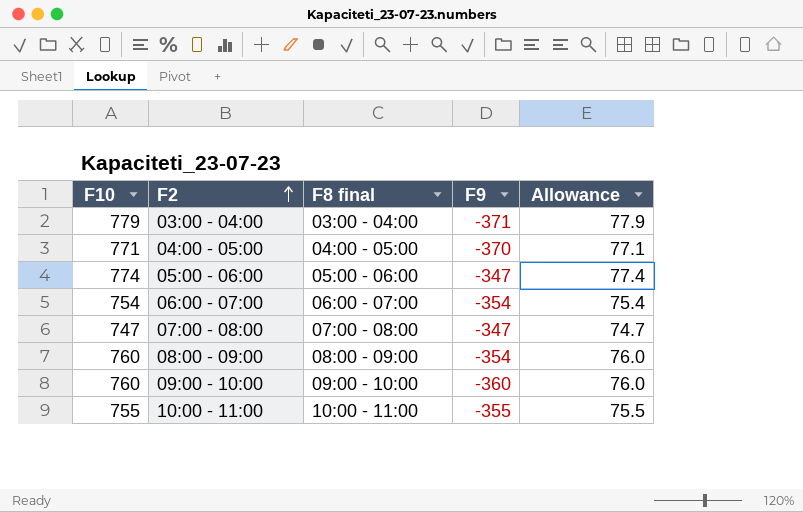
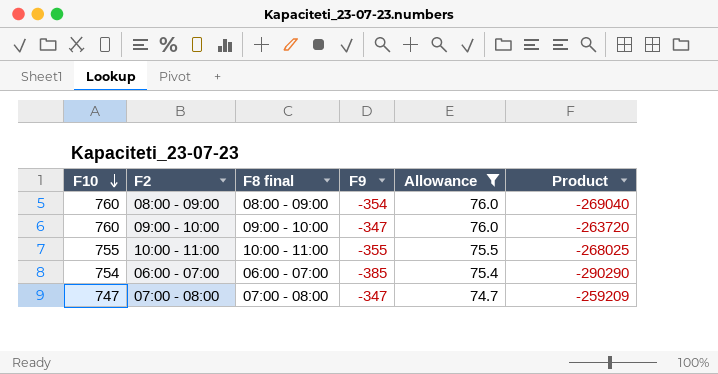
filter: none -> Allowance <= 76.0
row order: F2 ascending -> F10 descending
column Product | formula: none -> [F10] * [F9]
09:00 - 10:00 | F9: -360 -> -347
06:00 - 07:00 | F9: -354 -> -385

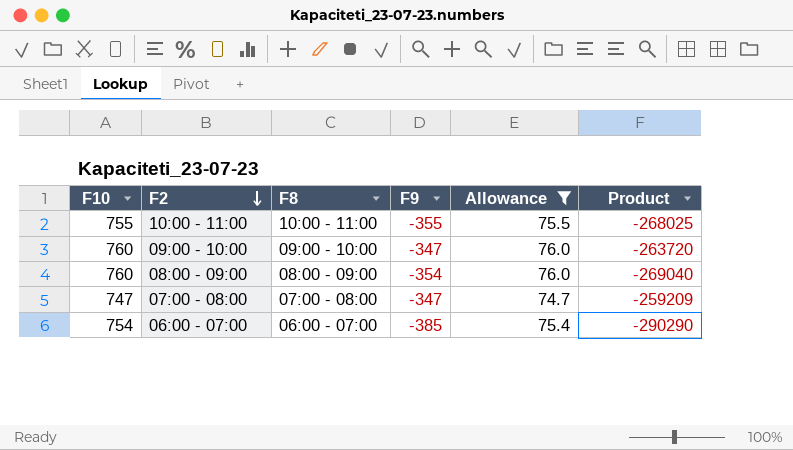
row order: F10 descending -> F2 descending
column name: F8 final -> F8

